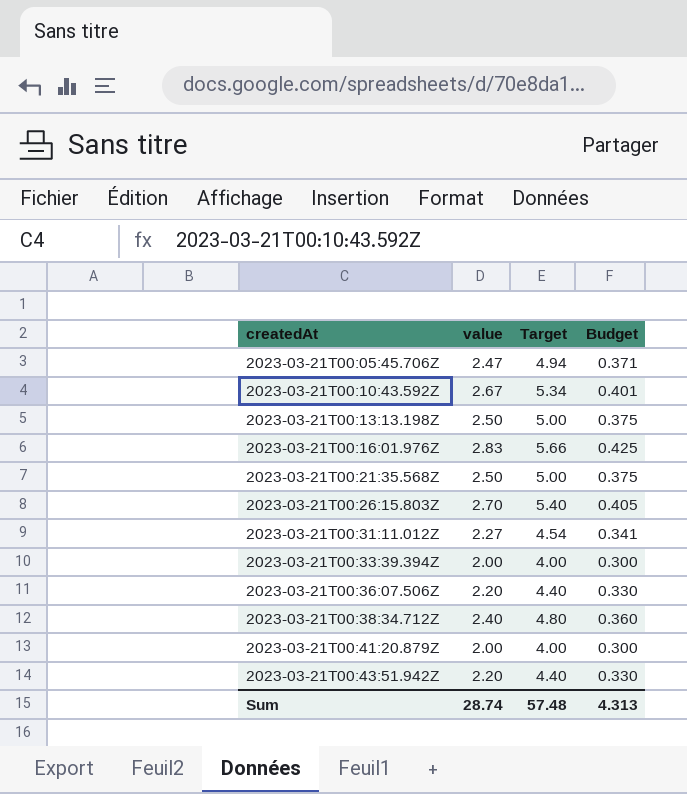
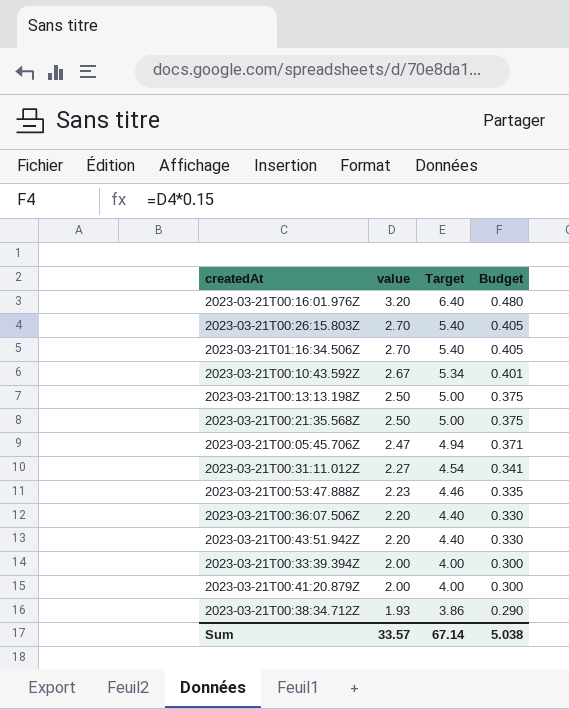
row order: createdAt ascending -> value descending
2023-03-21T00:16:01.976Z | value: 2.83 -> 3.20
2023-03-21T00:16:01.976Z | Target: 5.66 -> 6.40
2023-03-21T00:16:01.976Z | Budget: 0.425 -> 0.480
row 2023-03-21T01:16:34.506Z: none -> 2.70 | 5.40 | 0.405
row 2023-03-21T00:53:47.888Z: none -> 2.23 | 4.46 | 0.335
2023-03-21T00:38:34.712Z | value: 2.40 -> 1.93
2023-03-21T00:38:34.712Z | Target: 4.80 -> 3.86
2023-03-21T00:38:34.712Z | Budget: 0.360 -> 0.290
Sum | value: 28.74 -> 33.57
Sum | Target: 57.48 -> 67.14
Sum | Budget: 4.313 -> 5.038

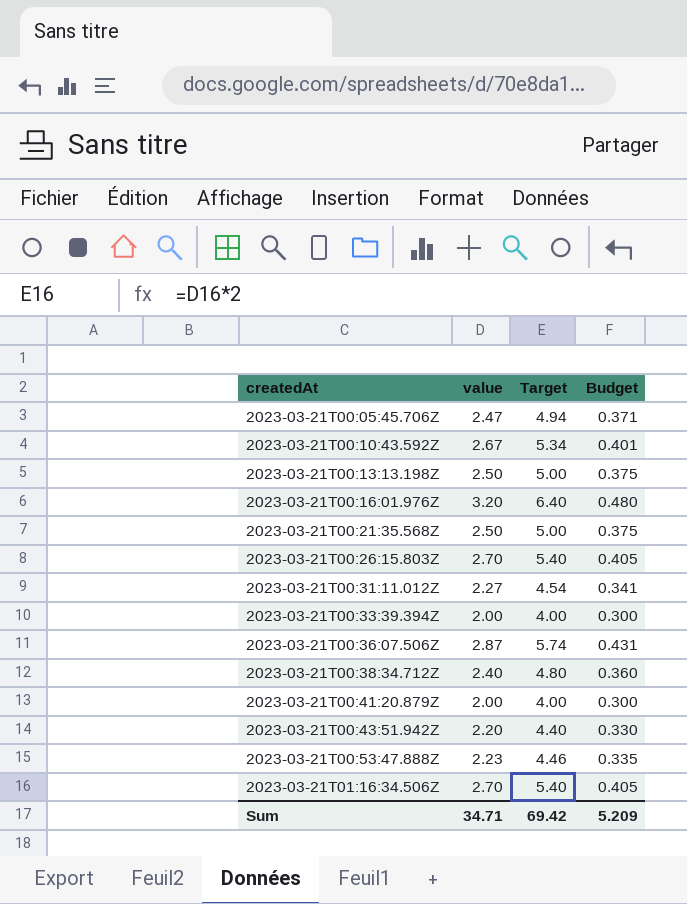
row order: value descending -> createdAt ascending
2023-03-21T00:36:07.506Z | value: 2.20 -> 2.87
2023-03-21T00:36:07.506Z | Target: 4.40 -> 5.74
2023-03-21T00:36:07.506Z | Budget: 0.330 -> 0.431
2023-03-21T00:38:34.712Z | value: 1.93 -> 2.40
2023-03-21T00:38:34.712Z | Target: 3.86 -> 4.80
2023-03-21T00:38:34.712Z | Budget: 0.290 -> 0.360
Sum | value: 33.57 -> 34.71
Sum | Target: 67.14 -> 69.42
Sum | Budget: 5.038 -> 5.209

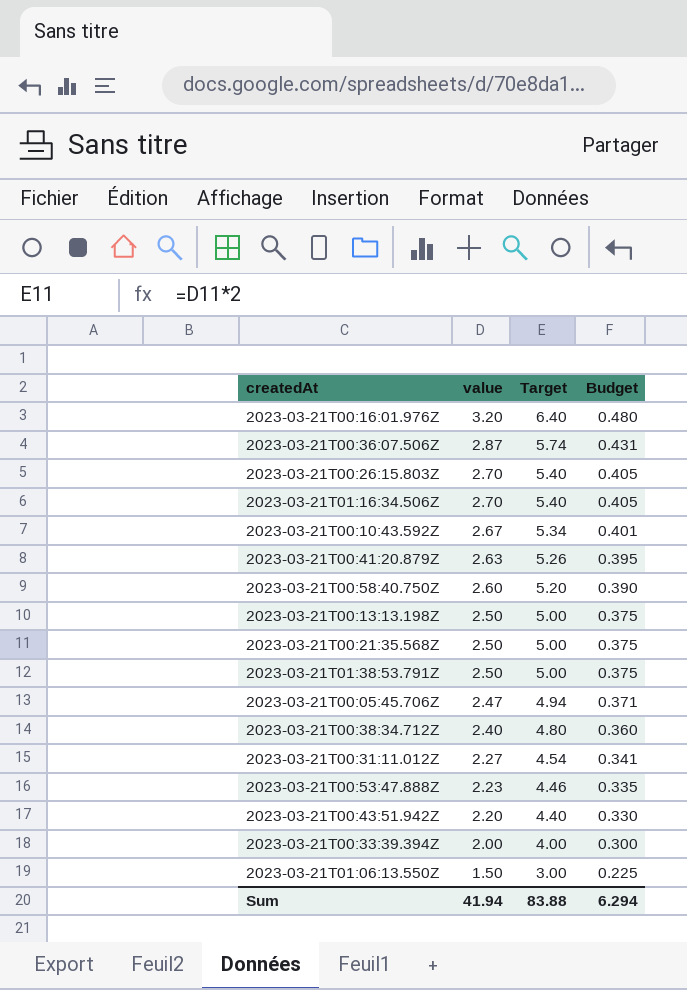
row order: createdAt ascending -> value descending
2023-03-21T00:41:20.879Z | value: 2.00 -> 2.63
2023-03-21T00:41:20.879Z | Target: 4.00 -> 5.26
2023-03-21T00:41:20.879Z | Budget: 0.300 -> 0.395
row 2023-03-21T00:58:40.750Z: none -> 2.60 | 5.20 | 0.390
row 2023-03-21T01:38:53.791Z: none -> 2.50 | 5.00 | 0.375
row 2023-03-21T01:06:13.550Z: none -> 1.50 | 3.00 | 0.225
Sum | value: 34.71 -> 41.94
Sum | Target: 69.42 -> 83.88
Sum | Budget: 5.209 -> 6.294

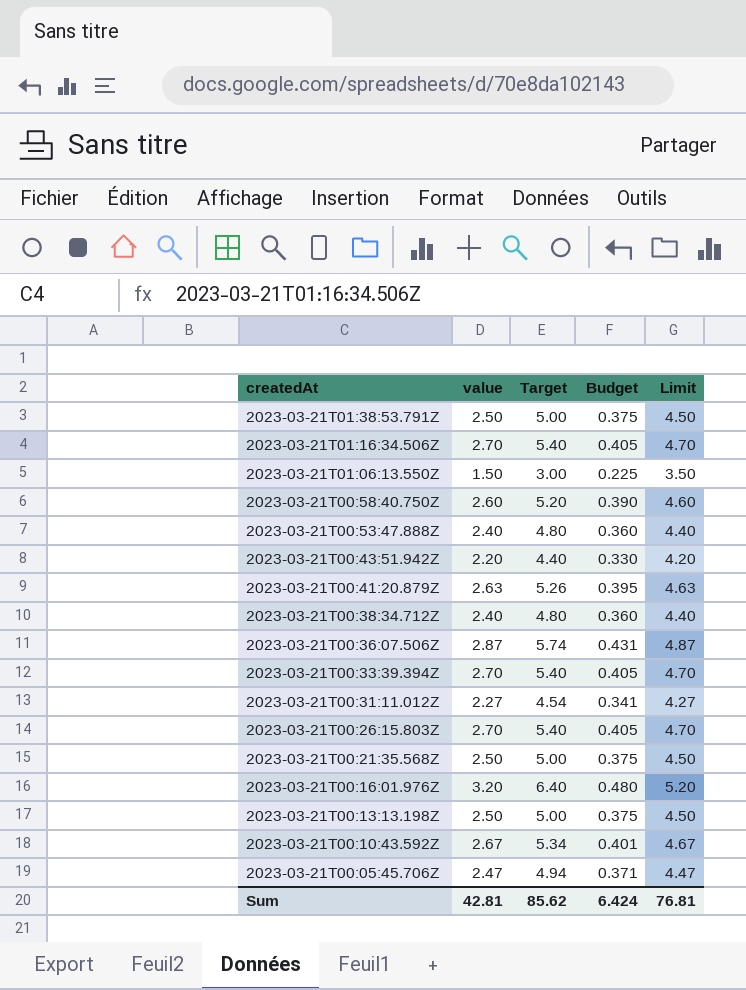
row order: value descending -> createdAt descending
column Limit | formula: none -> [value] + 2
2023-03-21T00:53:47.888Z | value: 2.23 -> 2.40
2023-03-21T00:53:47.888Z | Target: 4.46 -> 4.80
2023-03-21T00:53:47.888Z | Budget: 0.335 -> 0.360
2023-03-21T00:33:39.394Z | value: 2.00 -> 2.70
2023-03-21T00:33:39.394Z | Target: 4.00 -> 5.40
2023-03-21T00:33:39.394Z | Budget: 0.300 -> 0.405
Sum | value: 41.94 -> 42.81
Sum | Target: 83.88 -> 85.62
Sum | Budget: 6.294 -> 6.424

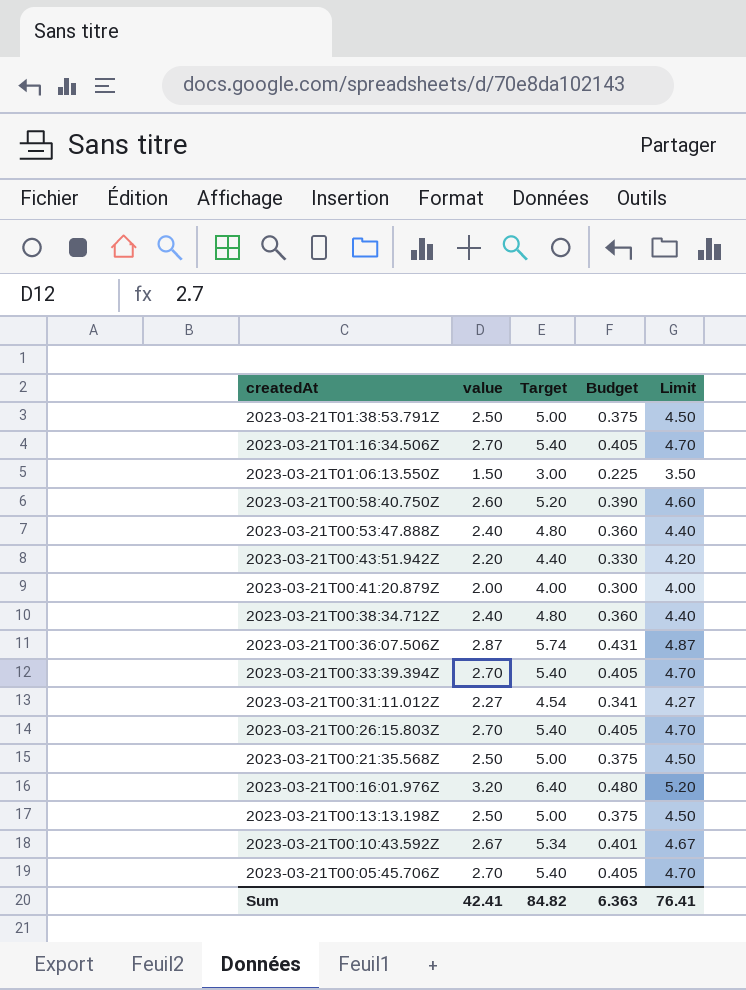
2023-03-21T00:41:20.879Z | value: 2.63 -> 2.00
2023-03-21T00:41:20.879Z | Target: 5.26 -> 4.00
2023-03-21T00:41:20.879Z | Budget: 0.395 -> 0.300
2023-03-21T00:41:20.879Z | Limit: 4.63 -> 4.00
2023-03-21T00:05:45.706Z | value: 2.47 -> 2.70
2023-03-21T00:05:45.706Z | Target: 4.94 -> 5.40
2023-03-21T00:05:45.706Z | Budget: 0.371 -> 0.405
2023-03-21T00:05:45.706Z | Limit: 4.47 -> 4.70
Sum | value: 42.81 -> 42.41
Sum | Target: 85.62 -> 84.82
Sum | Budget: 6.424 -> 6.363
Sum | Limit: 76.81 -> 76.41

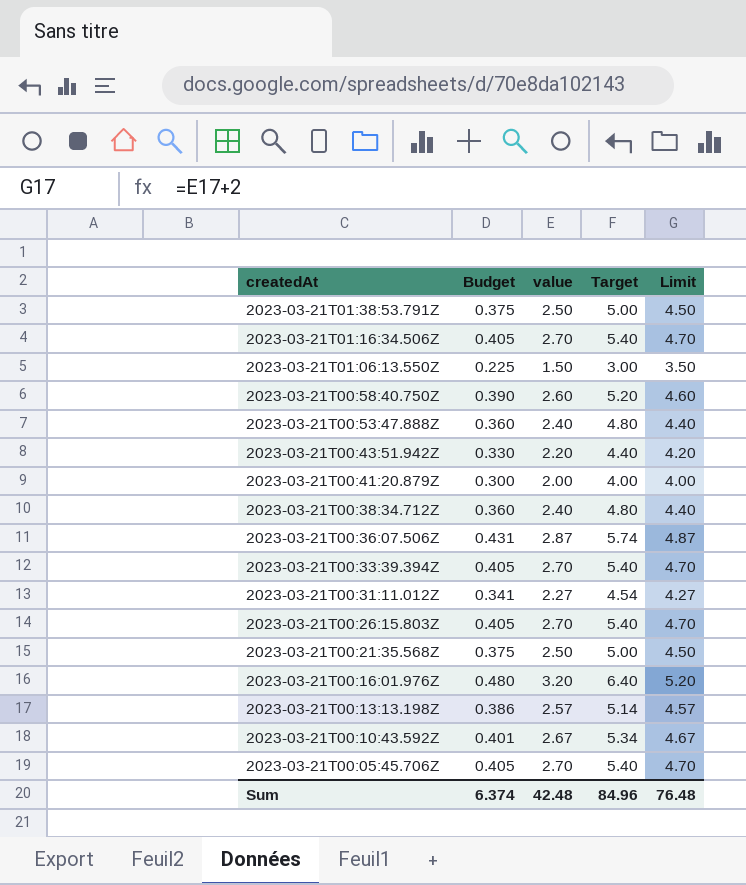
column Budget | position: 4 -> 2
2023-03-21T00:13:13.198Z | Budget: 0.375 -> 0.386
2023-03-21T00:13:13.198Z | value: 2.50 -> 2.57
2023-03-21T00:13:13.198Z | Target: 5.00 -> 5.14
2023-03-21T00:13:13.198Z | Limit: 4.50 -> 4.57
Sum | Budget: 6.363 -> 6.374
Sum | value: 42.41 -> 42.48
Sum | Target: 84.82 -> 84.96
Sum | Limit: 76.41 -> 76.48

